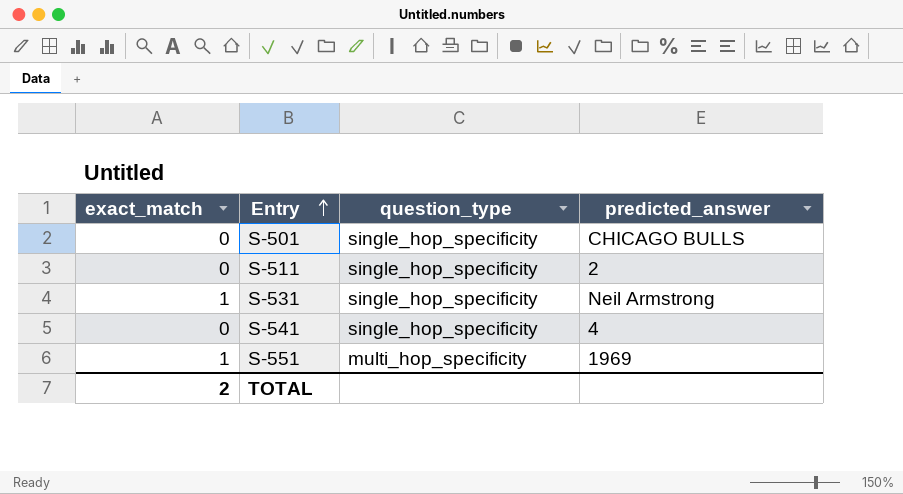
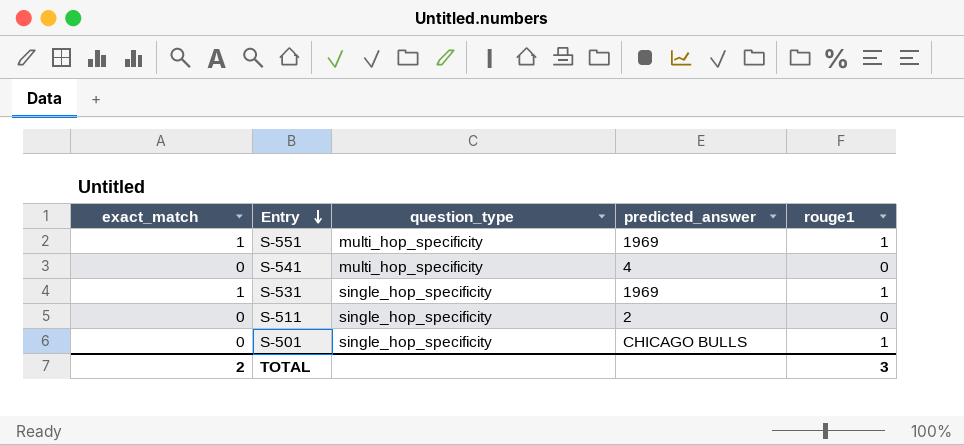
row order: Entry ascending -> Entry descending
column rouge1 | position: none -> 5
S-541 | question_type: single_hop_specificity -> multi_hop_specificity
S-531 | predicted_answer: Neil Armstrong -> 1969

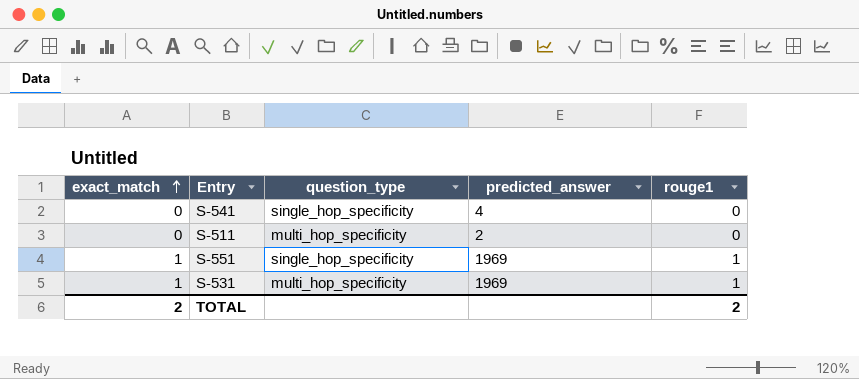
row order: Entry descending -> exact_match ascending
row S-501: 0 | single_hop_specificity | CHICAGO BULLS | 1 -> none
S-541 | question_type: multi_hop_specificity -> single_hop_specificity
S-511 | question_type: single_hop_specificity -> multi_hop_specificity
S-551 | question_type: multi_hop_specificity -> single_hop_specificity
S-531 | question_type: single_hop_specificity -> multi_hop_specificity
TOTAL | rouge1: 3 -> 2

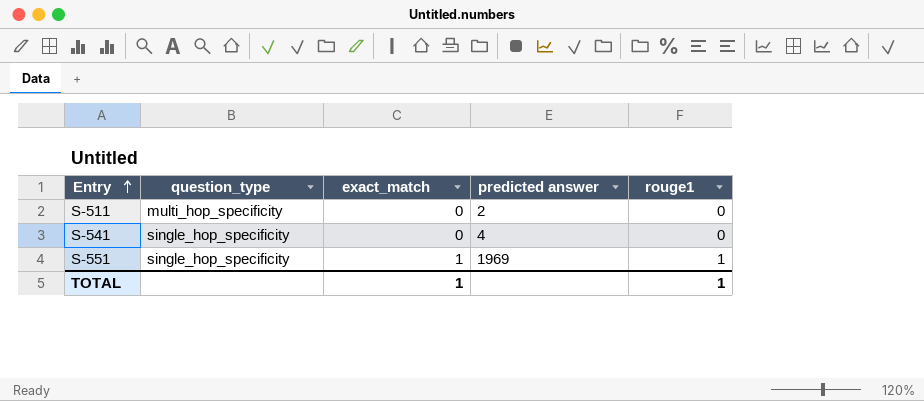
row order: exact_match ascending -> Entry ascending
column exact_match | position: 1 -> 3
column name: predicted_answer -> predicted answer
row S-531: 1 | multi_hop_specificity | 1969 | 1 -> none
TOTAL | exact_match: 2 -> 1
TOTAL | rouge1: 2 -> 1

